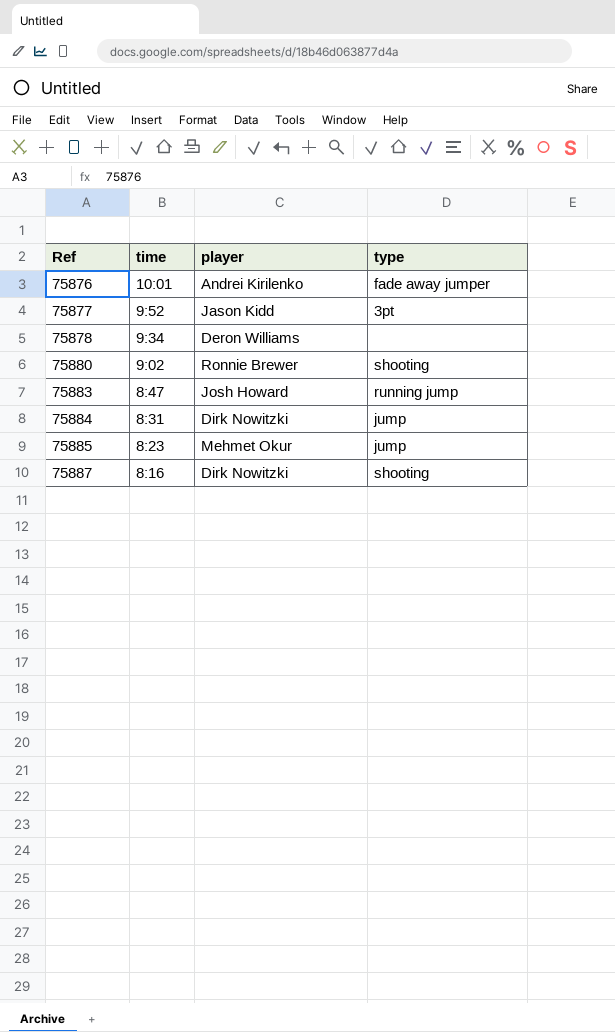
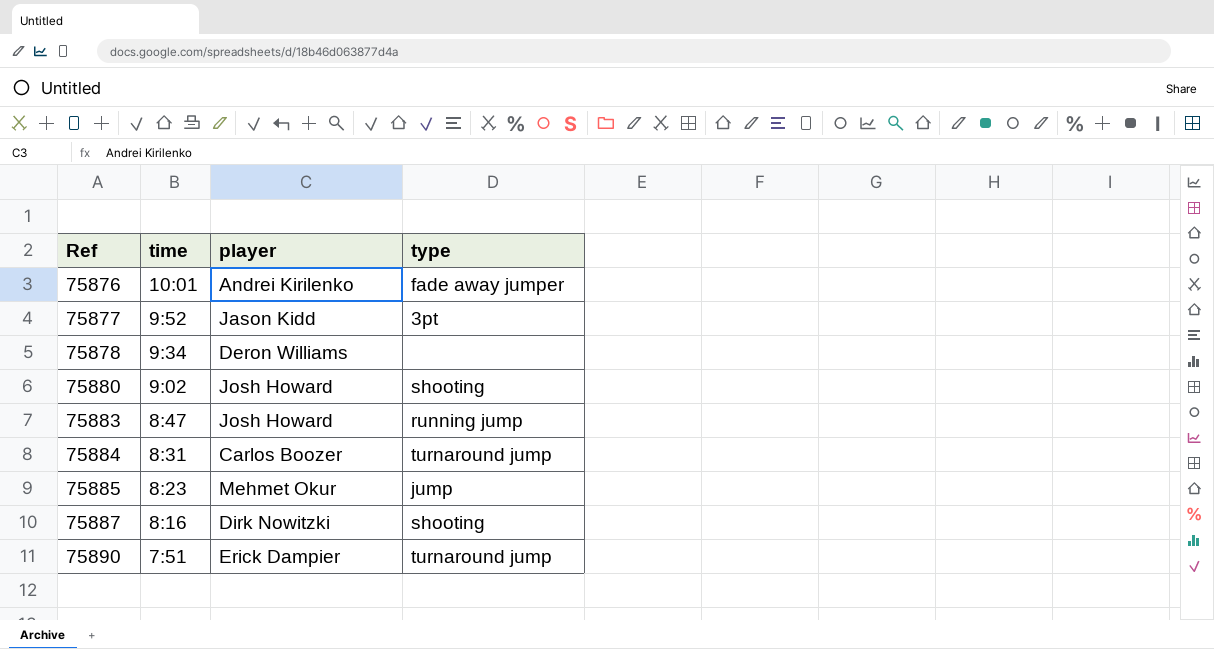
75880 | player: Ronnie Brewer -> Josh Howard
75884 | player: Dirk Nowitzki -> Carlos Boozer
75884 | type: jump -> turnaround jump
row 75890: none -> 7:51 | Erick Dampier | turnaround jump

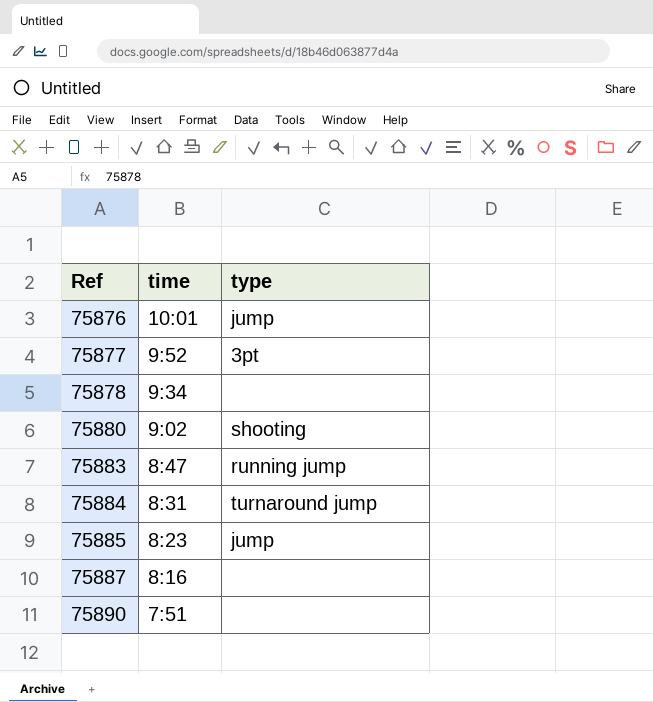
column player | position: 3 -> none
75876 | type: fade away jumper -> jump
75887 | type: shooting -> none
75890 | type: turnaround jump -> none

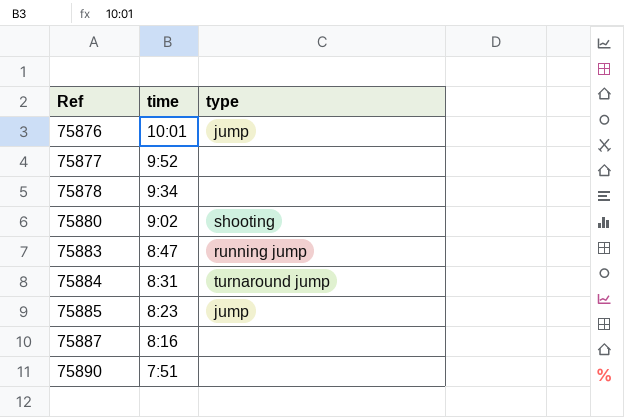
75877 | type: 3pt -> none

